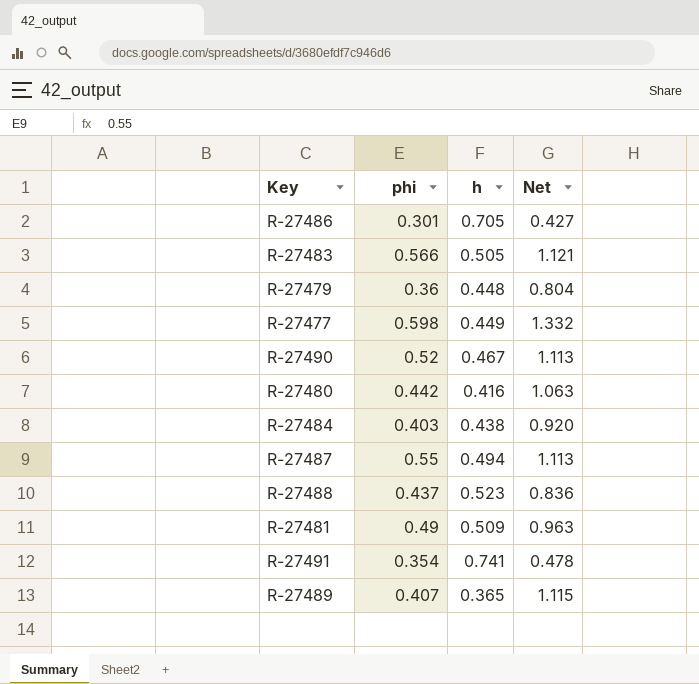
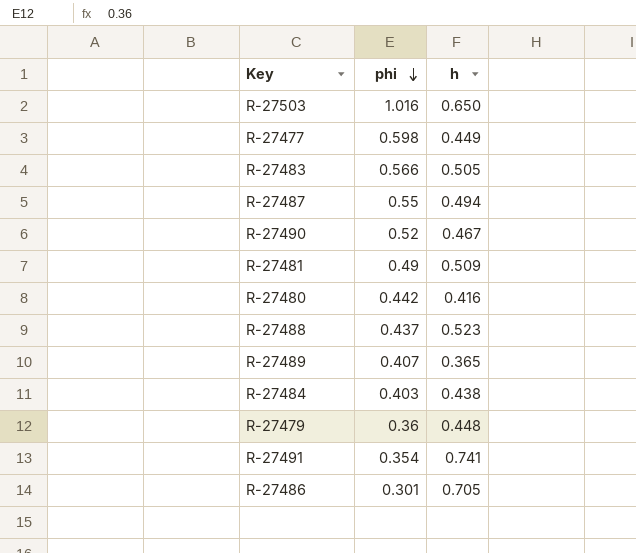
row order: none -> phi descending
column Net | formula: [phi] / [h] -> none
row R-27503: none -> 1.016 | 0.650

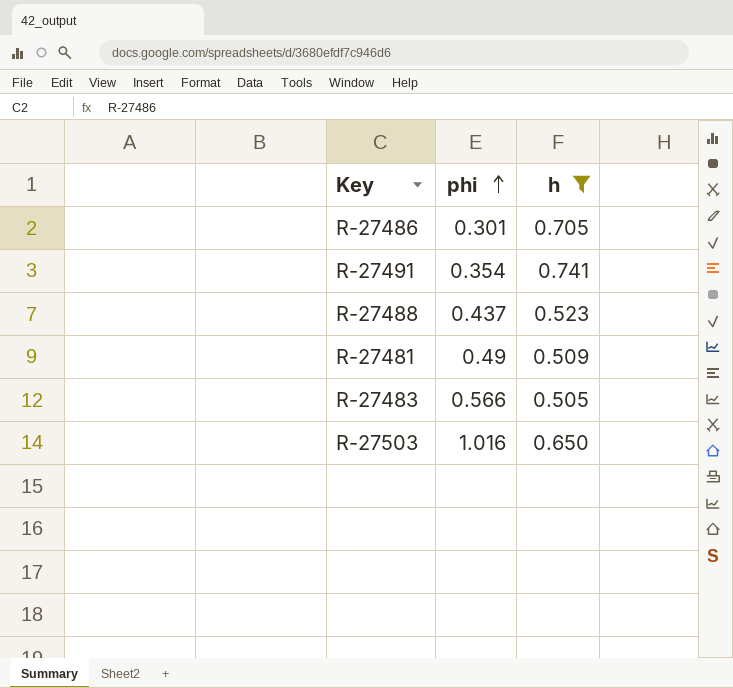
filter: none -> h >= 0.505
row order: phi descending -> phi ascending

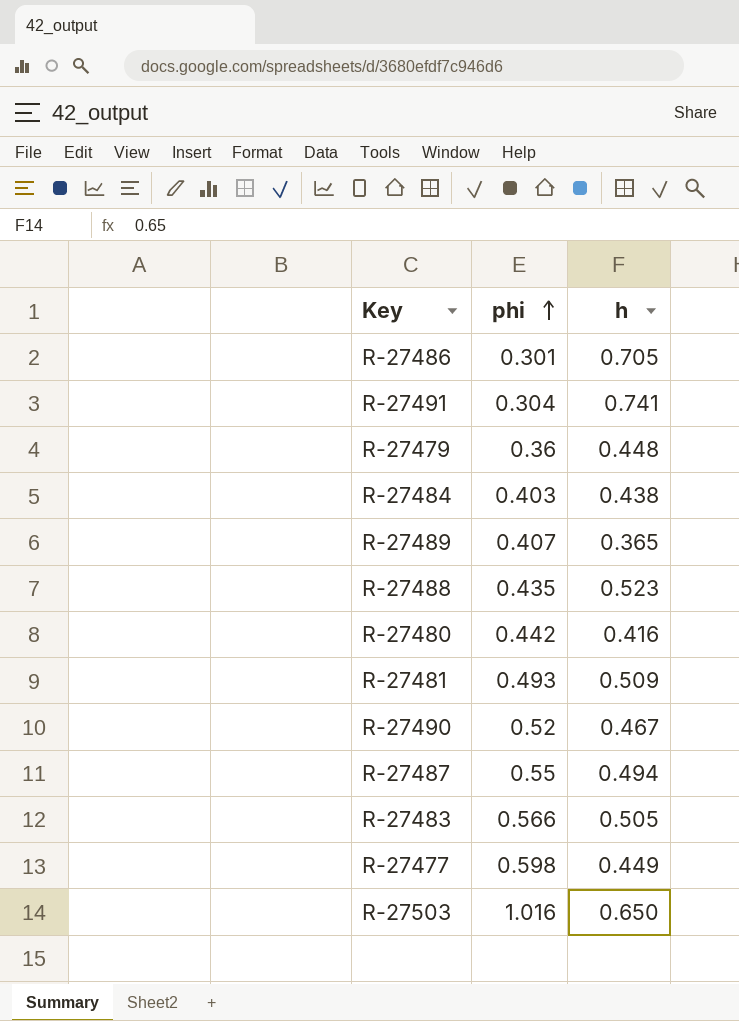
filter: h >= 0.505 -> none
R-27491 | phi: 0.354 -> 0.304
R-27488 | phi: 0.437 -> 0.435
R-27481 | phi: 0.49 -> 0.493

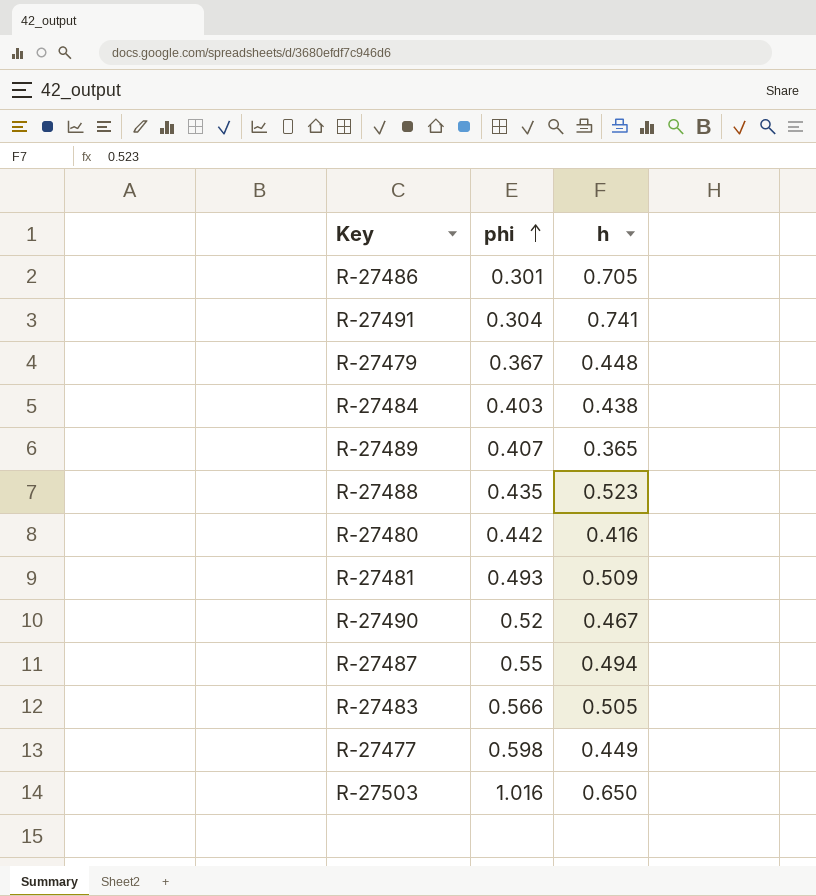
R-27479 | phi: 0.36 -> 0.367

